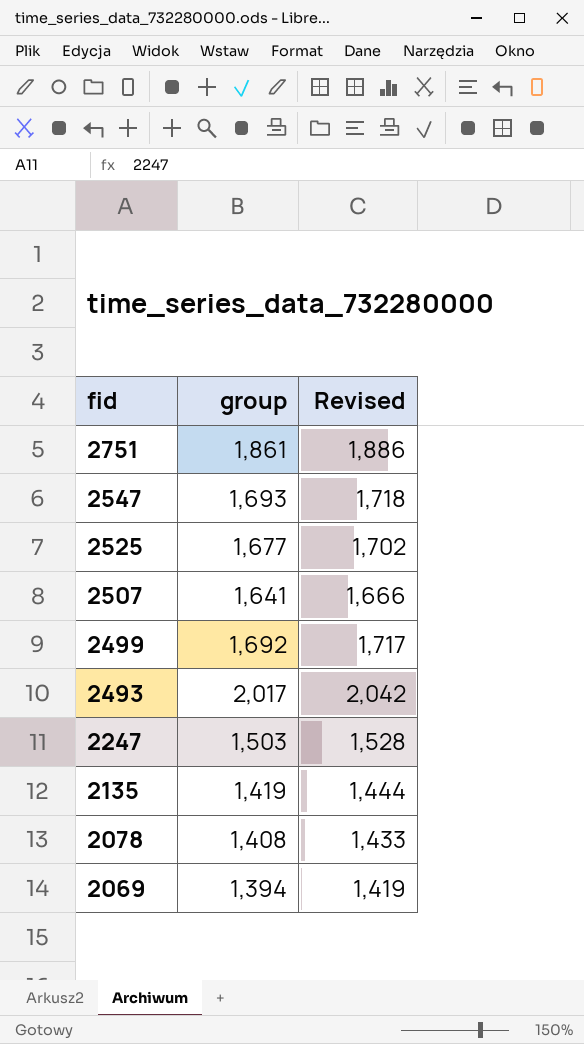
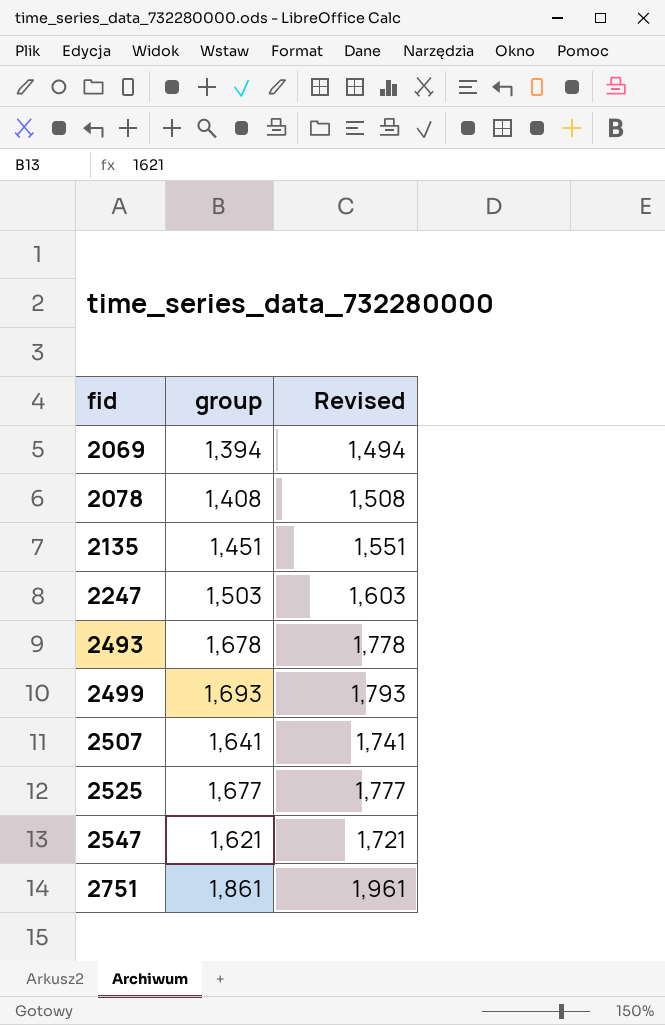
row order: fid descending -> fid ascending
column Revised | formula: [group] + 25 -> [group] + 100
2135 | group: 1,419 -> 1,451
2493 | group: 2,017 -> 1,678
2499 | group: 1,692 -> 1,693
2547 | group: 1,693 -> 1,621

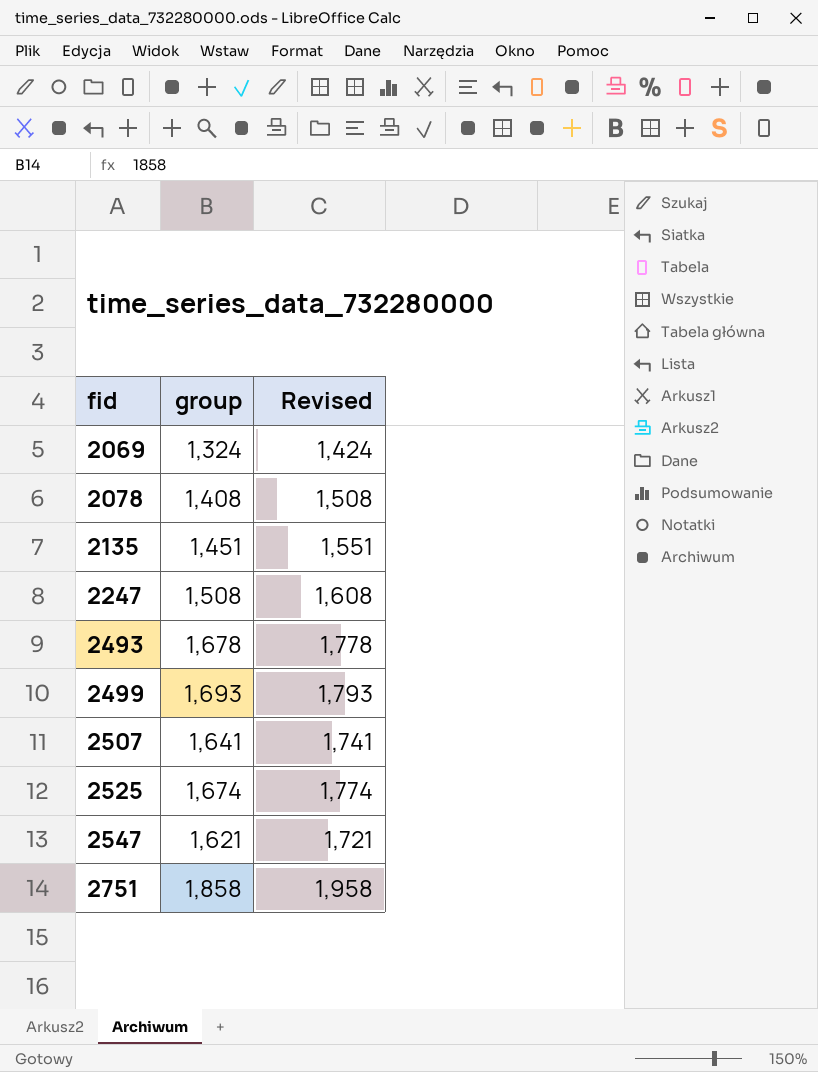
2069 | group: 1,394 -> 1,324
2069 | Revised: 1,494 -> 1,424
2247 | group: 1,503 -> 1,508
2247 | Revised: 1,603 -> 1,608
2525 | group: 1,677 -> 1,674
2525 | Revised: 1,777 -> 1,774
2751 | group: 1,861 -> 1,858
2751 | Revised: 1,961 -> 1,958

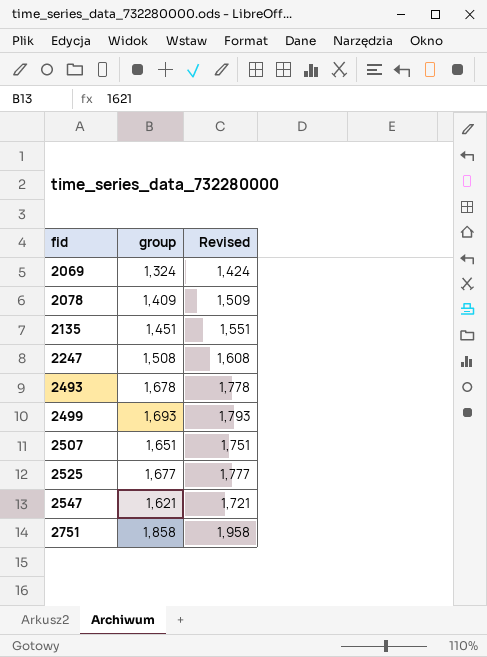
2078 | group: 1,408 -> 1,409
2078 | Revised: 1,508 -> 1,509
2507 | group: 1,641 -> 1,651
2507 | Revised: 1,741 -> 1,751
2525 | group: 1,674 -> 1,677
2525 | Revised: 1,774 -> 1,777

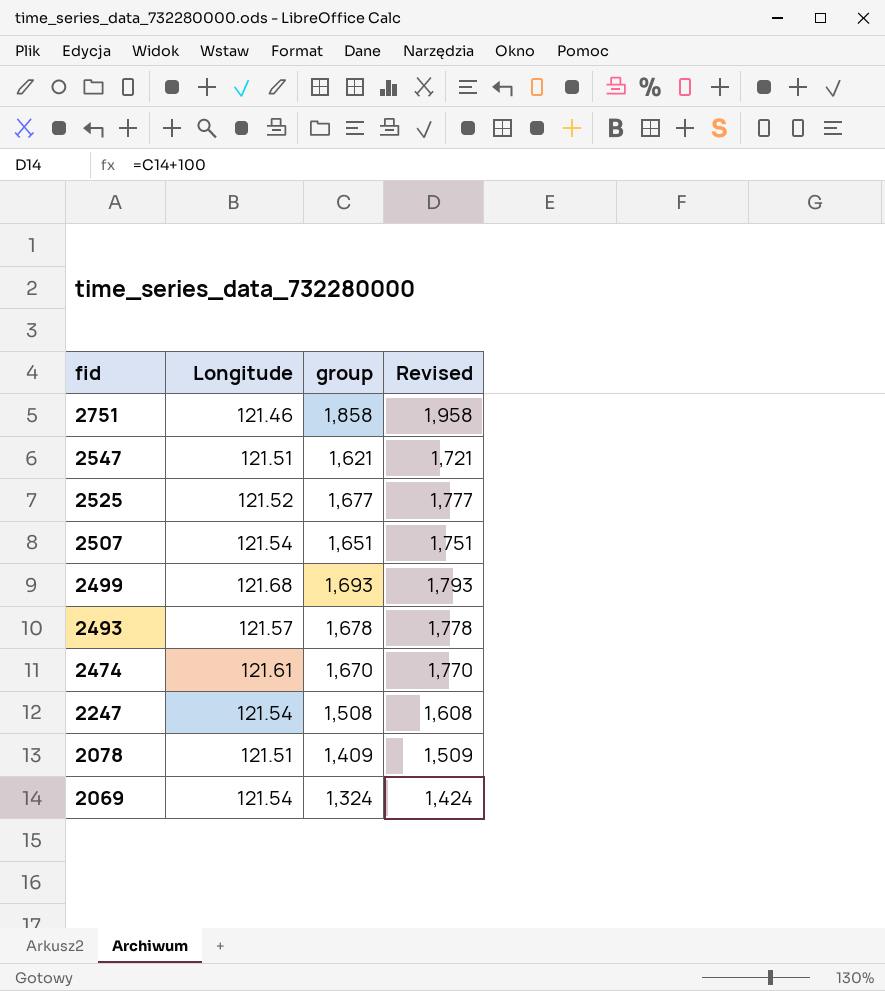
row order: fid ascending -> fid descending
column Longitude | position: none -> 2
row 2135: 1,451 | 1,551 -> none
row 2474: none -> 121.61 | 1,670 | 1,770

